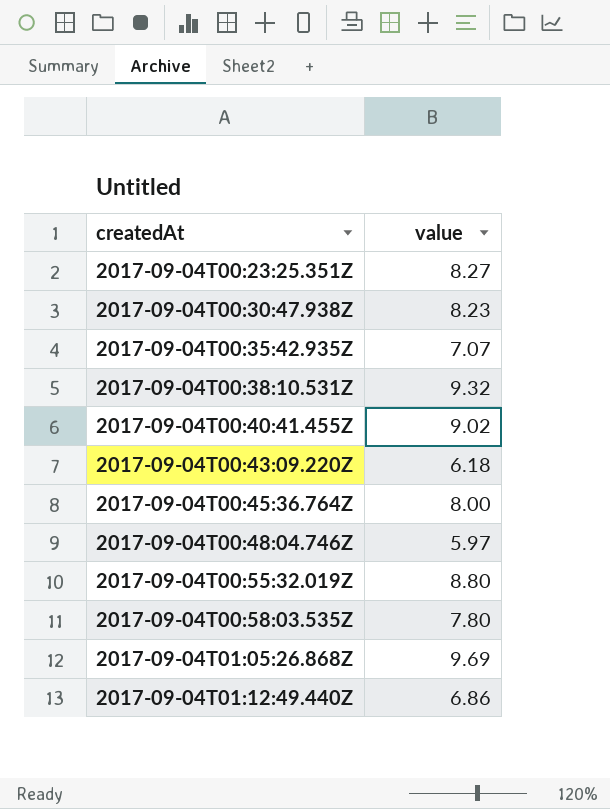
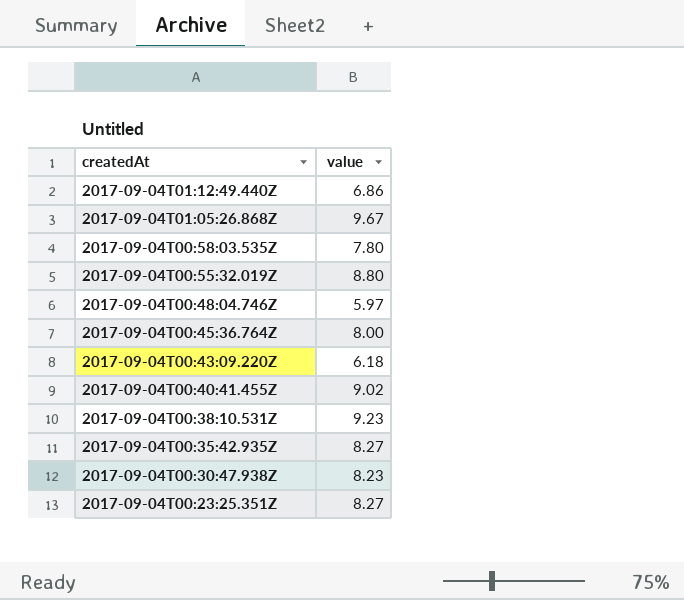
row order: createdAt ascending -> createdAt descending
2017-09-04T01:05:26.868Z | value: 9.69 -> 9.67
2017-09-04T00:38:10.531Z | value: 9.32 -> 9.23
2017-09-04T00:35:42.935Z | value: 7.07 -> 8.27

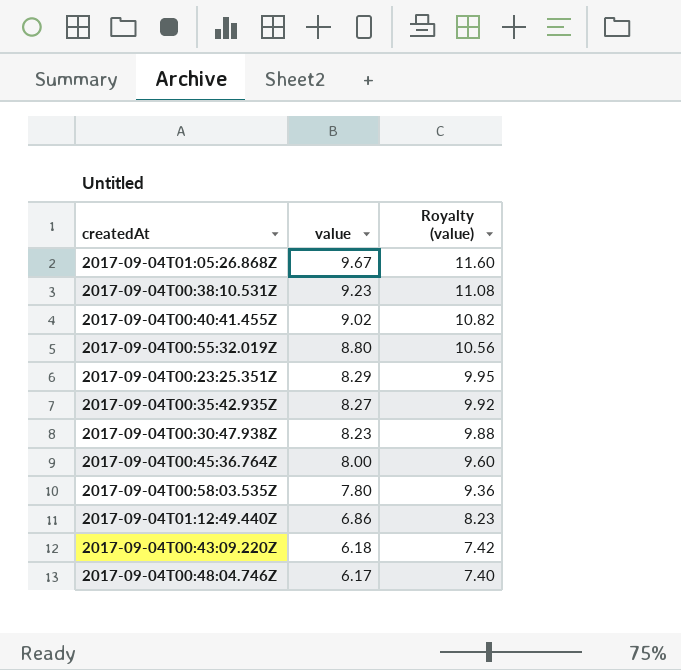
row order: createdAt descending -> value descending
column Royalty (value) | formula: none -> [value] * 1.2
2017-09-04T00:23:25.351Z | value: 8.27 -> 8.29
2017-09-04T00:48:04.746Z | value: 5.97 -> 6.17

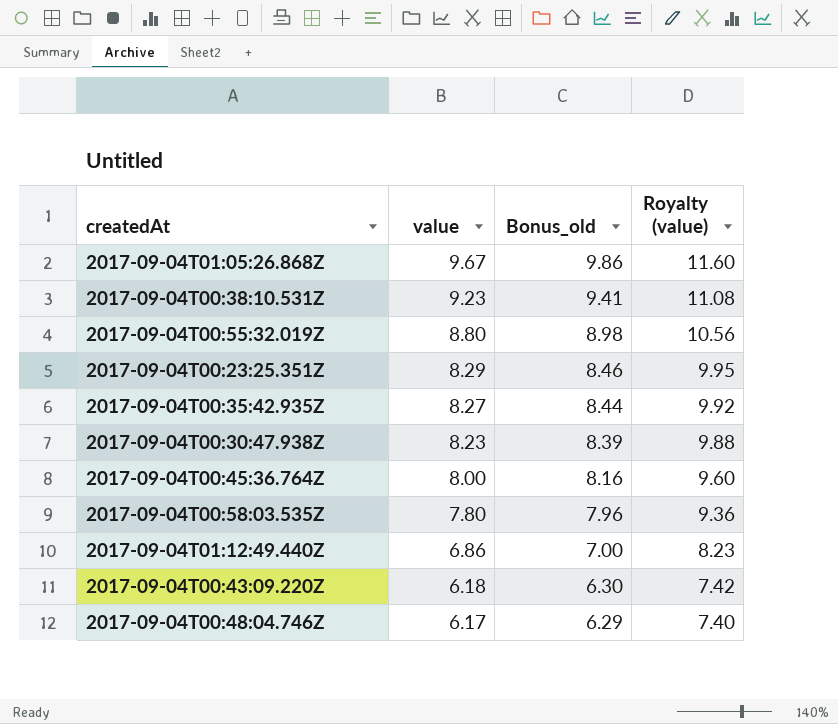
column Bonus_old | formula: none -> [value] * 1.02
row 2017-09-04T00:40:41.455Z: 9.02 | 10.82 -> none

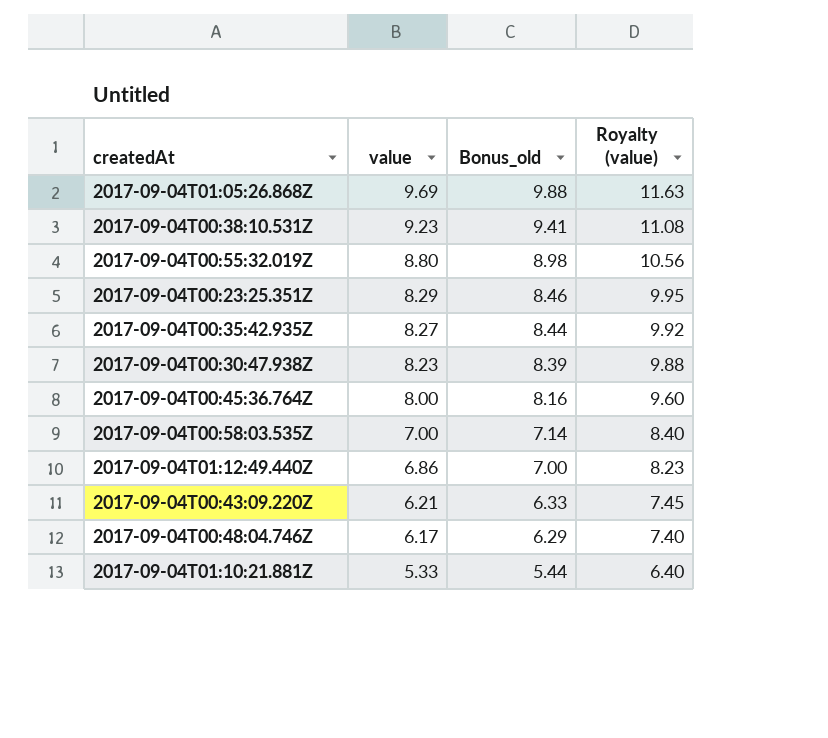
2017-09-04T01:05:26.868Z | value: 9.67 -> 9.69
2017-09-04T01:05:26.868Z | Bonus_old: 9.86 -> 9.88
2017-09-04T01:05:26.868Z | Royalty (value): 11.60 -> 11.63
2017-09-04T00:58:03.535Z | value: 7.80 -> 7.00
2017-09-04T00:58:03.535Z | Bonus_old: 7.96 -> 7.14
2017-09-04T00:58:03.535Z | Royalty (value): 9.36 -> 8.40
2017-09-04T00:43:09.220Z | value: 6.18 -> 6.21
2017-09-04T00:43:09.220Z | Bonus_old: 6.30 -> 6.33
2017-09-04T00:43:09.220Z | Royalty (value): 7.42 -> 7.45
row 2017-09-04T01:10:21.881Z: none -> 5.33 | 5.44 | 6.40

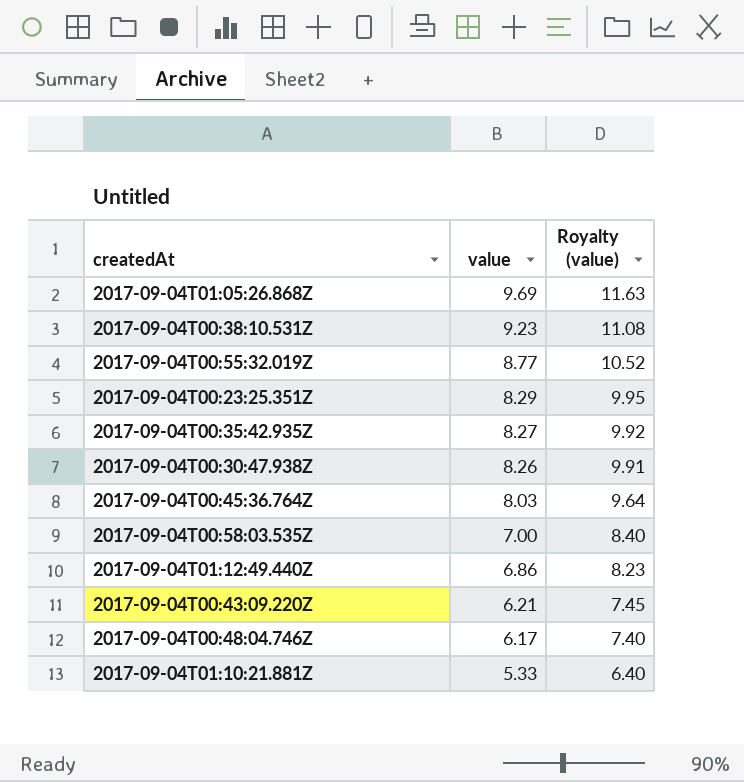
column Bonus_old | formula: [value] * 1.02 -> none
2017-09-04T00:55:32.019Z | value: 8.80 -> 8.77
2017-09-04T00:55:32.019Z | Royalty (value): 10.56 -> 10.52
2017-09-04T00:30:47.938Z | value: 8.23 -> 8.26
2017-09-04T00:30:47.938Z | Royalty (value): 9.88 -> 9.91
2017-09-04T00:45:36.764Z | value: 8.00 -> 8.03
2017-09-04T00:45:36.764Z | Royalty (value): 9.60 -> 9.64

